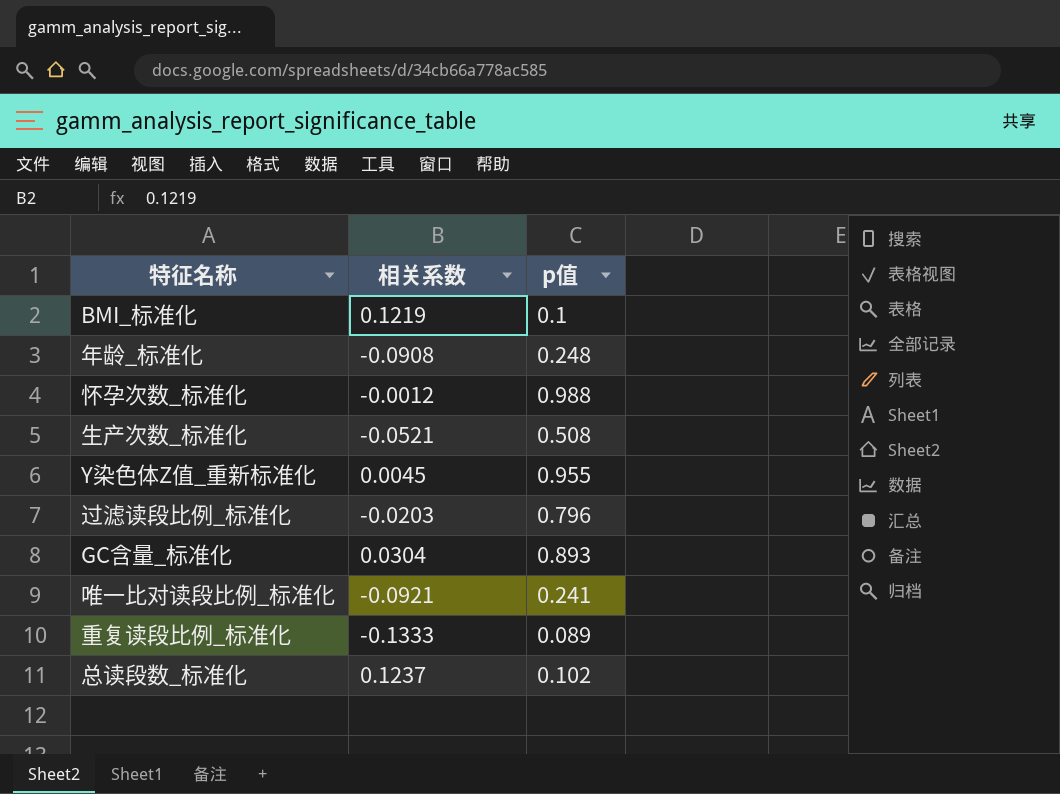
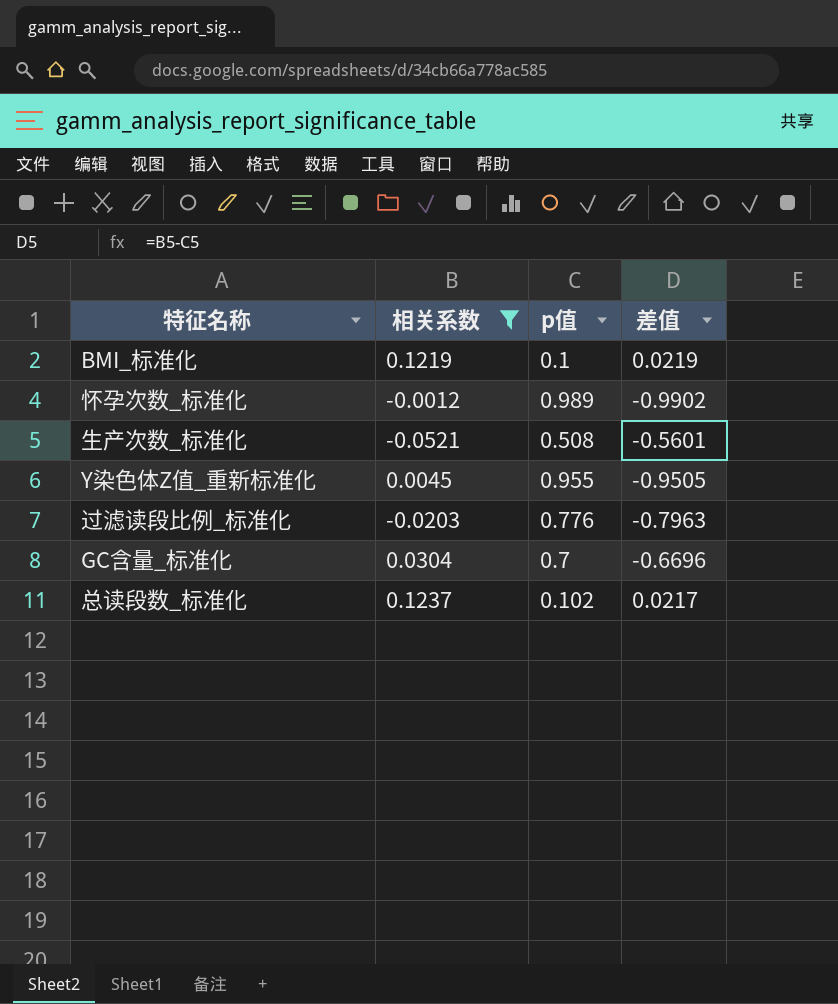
filter: none -> 相关系数 >= -0.0521
column 差值 | formula: none -> [相关系数] - [p值]
怀孕次数_标准化 | p值: 0.988 -> 0.989
过滤读段比例_标准化 | p值: 0.796 -> 0.776
GC含量_标准化 | p值: 0.893 -> 0.7

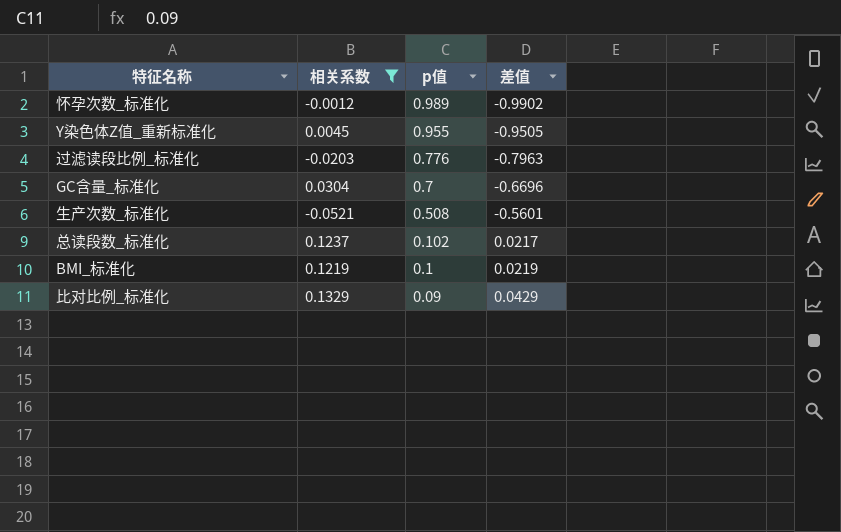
row order: none -> p值 descending
row 比对比例_标准化: none -> 0.1329 | 0.09 | 0.0429

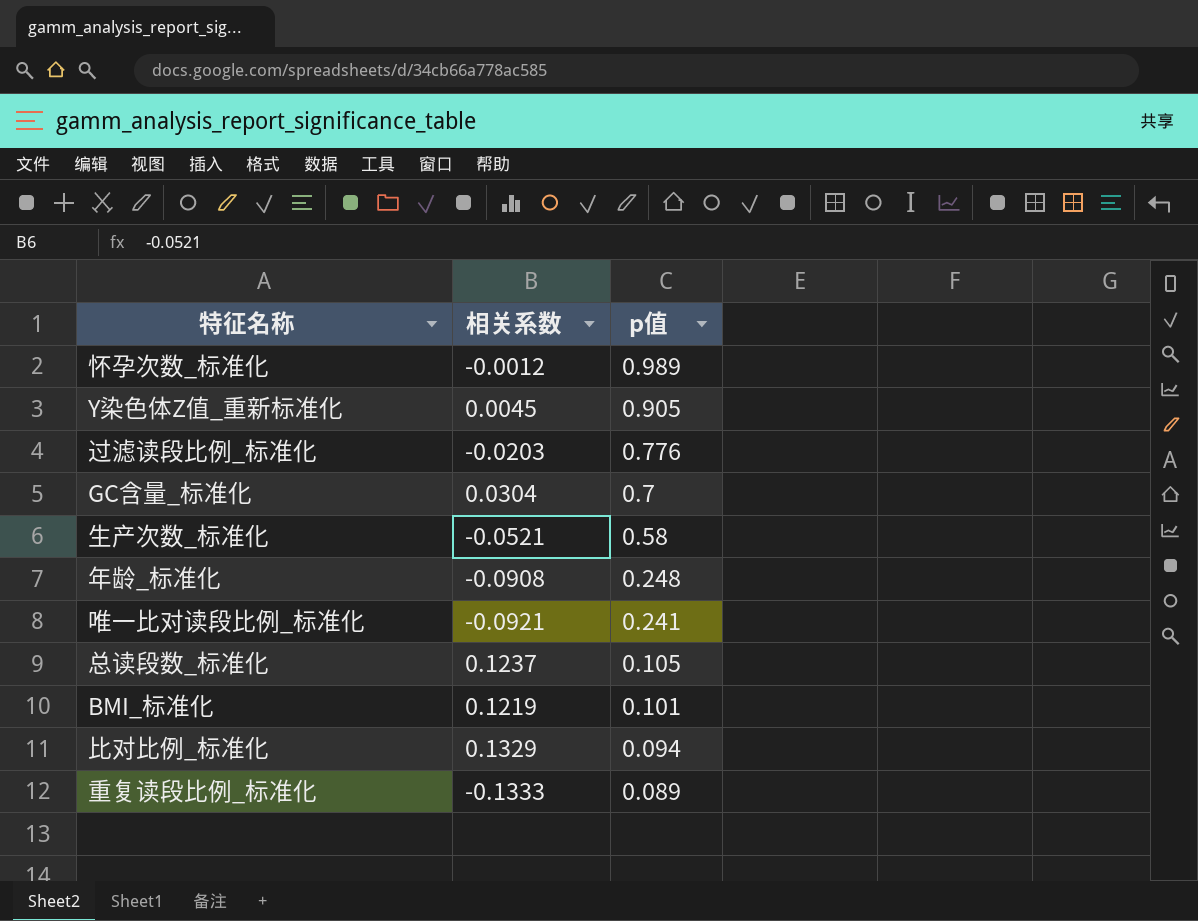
filter: 相关系数 >= -0.0521 -> none
column 差值 | formula: [相关系数] - [p值] -> none
Y染色体Z值_重新标准化 | p值: 0.955 -> 0.905
生产次数_标准化 | p值: 0.508 -> 0.58
总读段数_标准化 | p值: 0.102 -> 0.105
BMI_标准化 | p值: 0.1 -> 0.101
比对比例_标准化 | p值: 0.09 -> 0.094

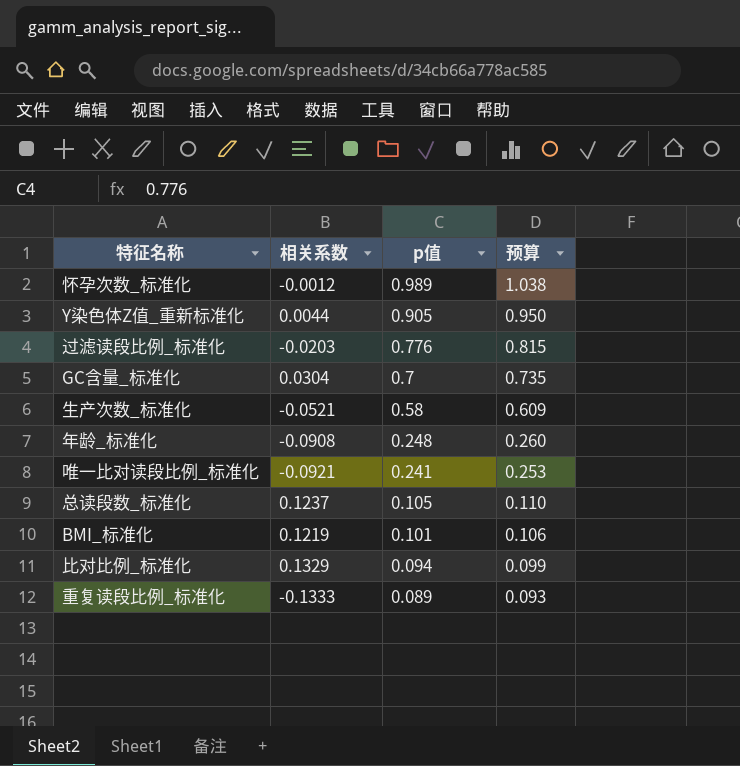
column 预算 | formula: none -> [p值] * 1.05
Y染色体Z值_重新标准化 | 相关系数: 0.0045 -> 0.0044

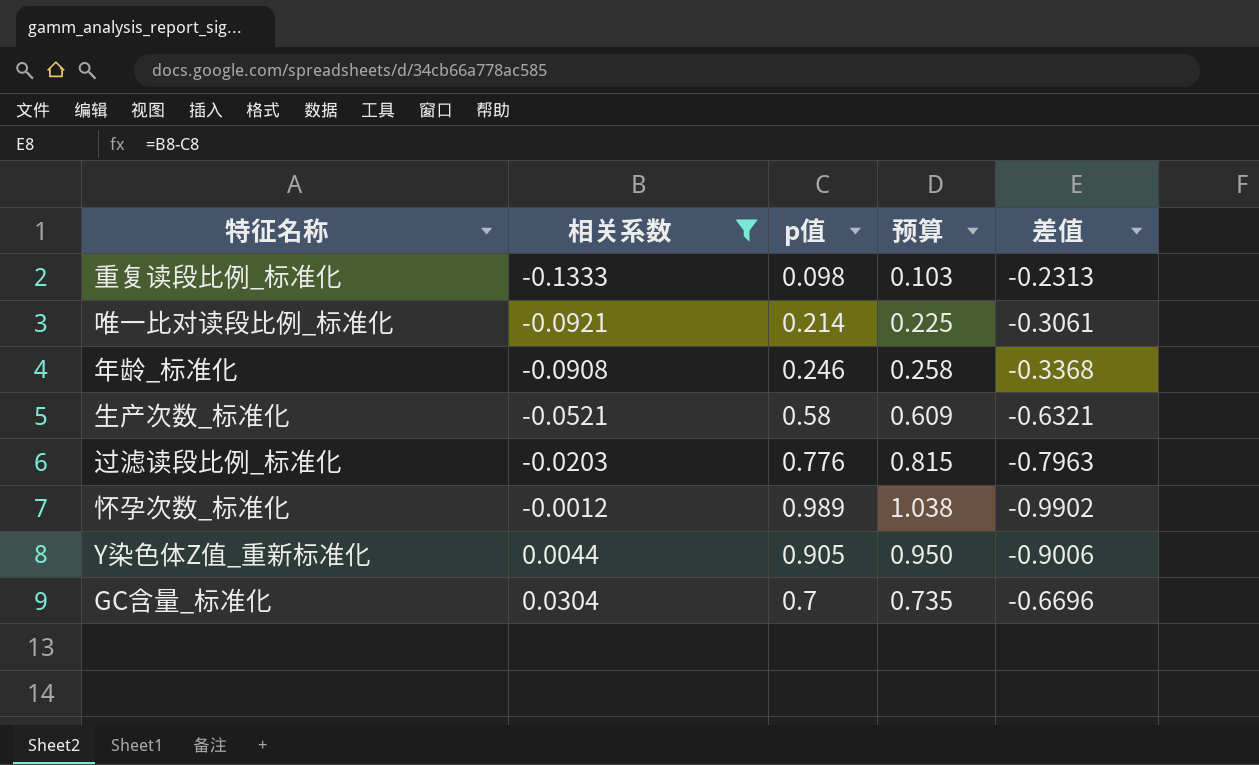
filter: none -> 相关系数 <= 0.0304
row order: p值 descending -> 相关系数 ascending
column 差值 | formula: none -> [相关系数] - [p值]
重复读段比例_标准化 | p值: 0.089 -> 0.098
重复读段比例_标准化 | 预算: 0.093 -> 0.103
唯一比对读段比例_标准化 | p值: 0.241 -> 0.214
唯一比对读段比例_标准化 | 预算: 0.253 -> 0.225
年龄_标准化 | p值: 0.248 -> 0.246
年龄_标准化 | 预算: 0.260 -> 0.258

